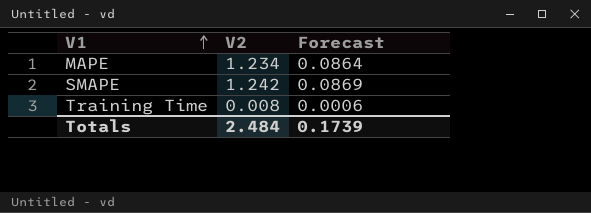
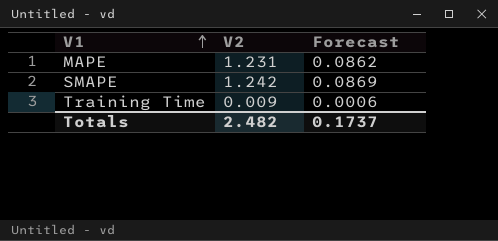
MAPE | V2: 1.234 -> 1.231
MAPE | Forecast: 0.0864 -> 0.0862
Training Time | V2: 0.008 -> 0.009
Totals | V2: 2.484 -> 2.482
Totals | Forecast: 0.1739 -> 0.1737

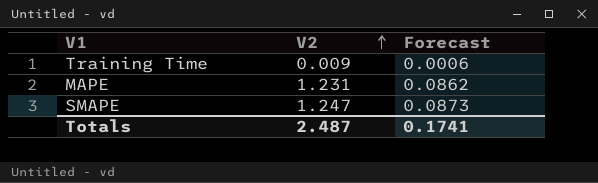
row order: V1 ascending -> V2 ascending
SMAPE | V2: 1.242 -> 1.247
SMAPE | Forecast: 0.0869 -> 0.0873
Totals | V2: 2.482 -> 2.487
Totals | Forecast: 0.1737 -> 0.1741

